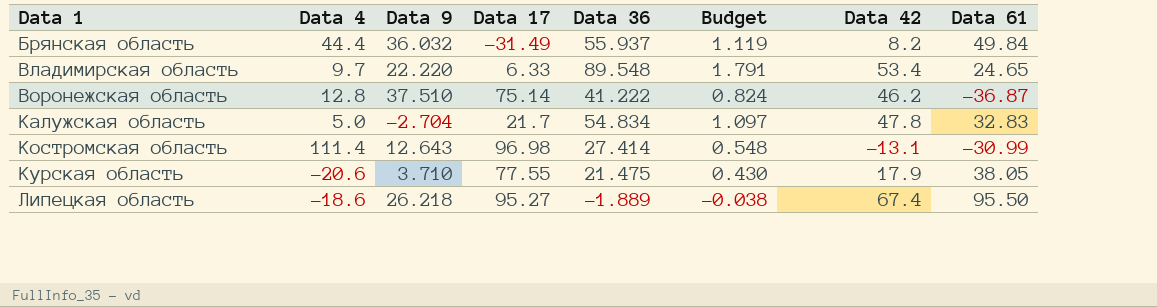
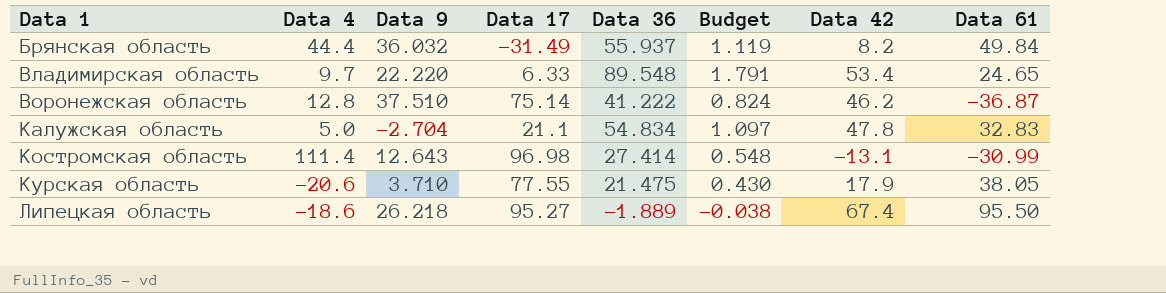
Калужская область | Data 17: 21.7 -> 21.1

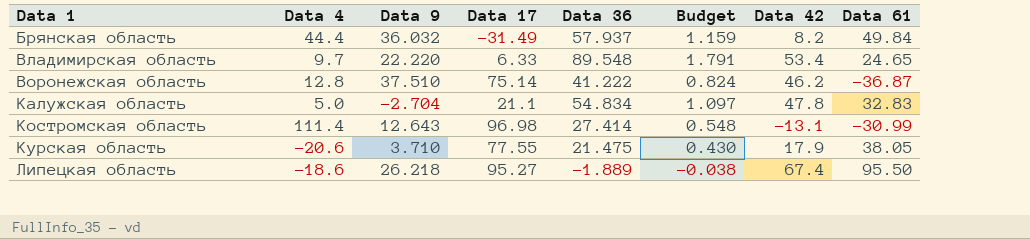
Брянская область | Data 36: 55.937 -> 57.937
Брянская область | Budget: 1.119 -> 1.159

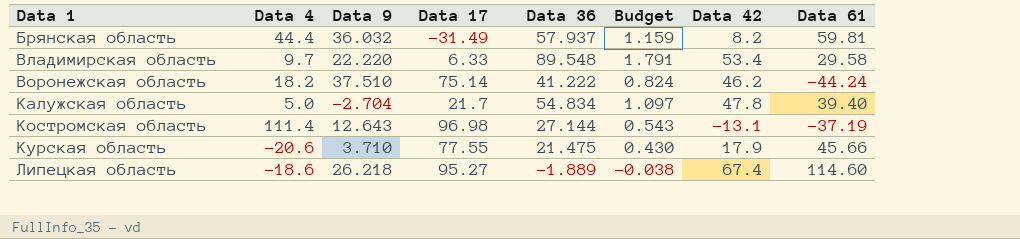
Брянская область | Data 61: 49.84 -> 59.81
Владимирская область | Data 61: 24.65 -> 29.58
Воронежская область | Data 4: 12.8 -> 18.2
Воронежская область | Data 61: -36.87 -> -44.24
Калужская область | Data 17: 21.1 -> 21.7
Калужская область | Data 61: 32.83 -> 39.40
Костромская область | Data 36: 27.414 -> 27.144
Костромская область | Budget: 0.548 -> 0.543
Костромская область | Data 61: -30.99 -> -37.19
Курская область | Data 61: 38.05 -> 45.66
Липецкая область | Data 61: 95.50 -> 114.60

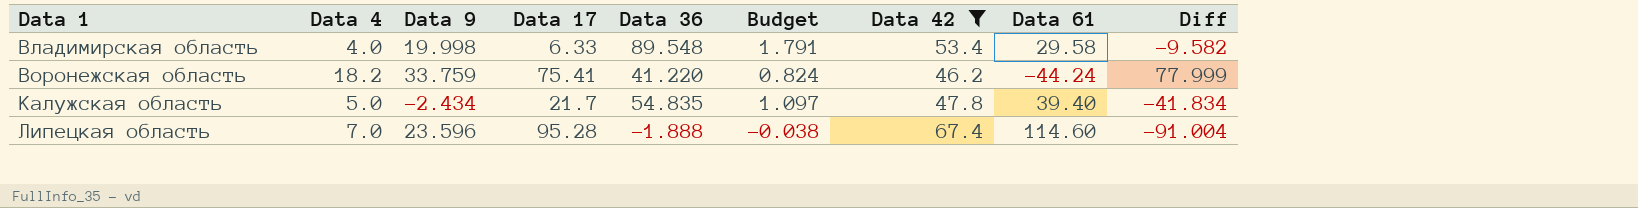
filter: none -> Data 42 >= 46.2
column Diff | formula: none -> [Data 9] - [Data 61]
Владимирская область | Data 4: 9.7 -> 4.0
Владимирская область | Data 9: 22.220 -> 19.998
Воронежская область | Data 9: 37.510 -> 33.759
Воронежская область | Data 17: 75.14 -> 75.41
Воронежская область | Data 36: 41.222 -> 41.220
Калужская область | Data 9: -2.704 -> -2.434
Калужская область | Data 36: 54.834 -> 54.835
Липецкая область | Data 4: -18.6 -> 7.0
Липецкая область | Data 9: 26.218 -> 23.596
Липецкая область | Data 17: 95.27 -> 95.28
Липецкая область | Data 36: -1.889 -> -1.888

